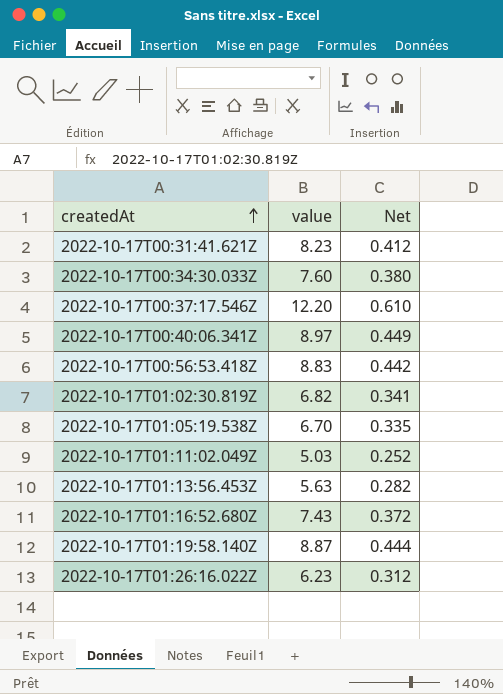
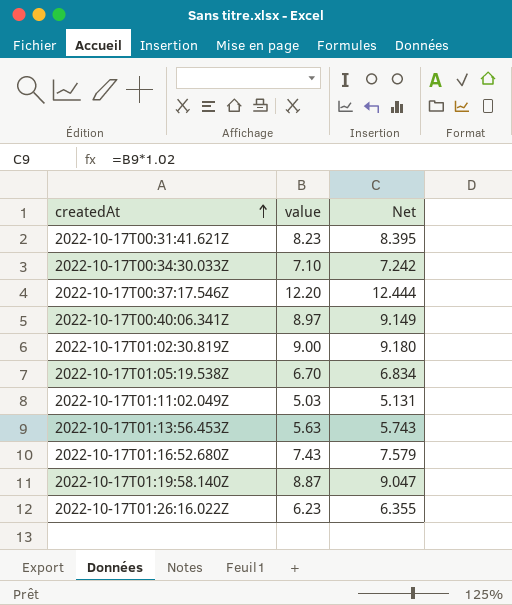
column Net | formula: [value] * 0.05 -> [value] * 1.02
row 2022-10-17T00:56:53.418Z: 8.83 | 0.442 -> none
2022-10-17T00:34:30.033Z | value: 7.60 -> 7.10
2022-10-17T01:02:30.819Z | value: 6.82 -> 9.00

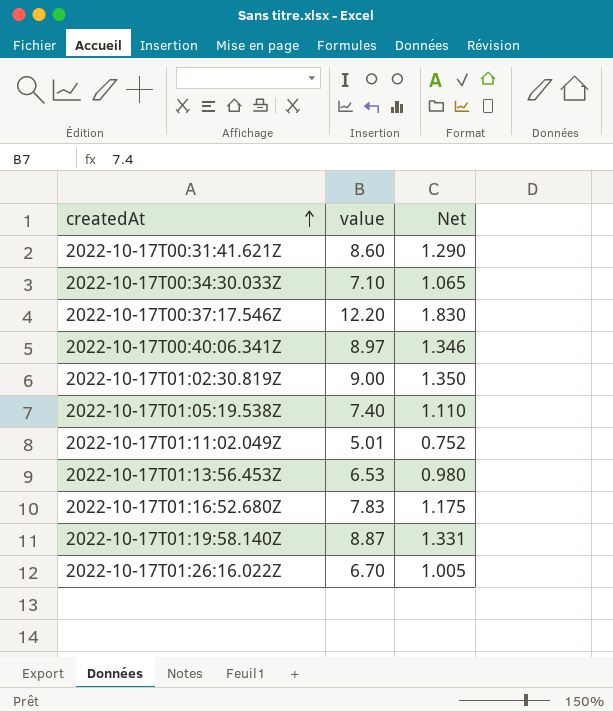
column Net | formula: [value] * 1.02 -> [value] * 0.15
2022-10-17T00:31:41.621Z | value: 8.23 -> 8.60
2022-10-17T01:05:19.538Z | value: 6.70 -> 7.40
2022-10-17T01:11:02.049Z | value: 5.03 -> 5.01
2022-10-17T01:13:56.453Z | value: 5.63 -> 6.53
2022-10-17T01:16:52.680Z | value: 7.43 -> 7.83
2022-10-17T01:26:16.022Z | value: 6.23 -> 6.70

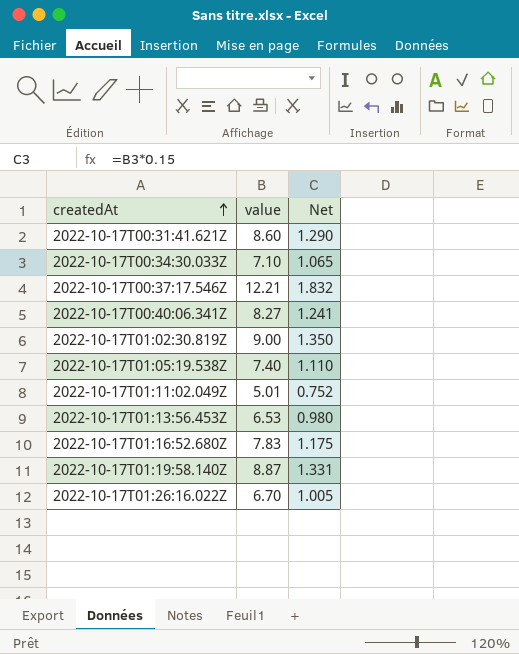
2022-10-17T00:37:17.546Z | value: 12.20 -> 12.21
2022-10-17T00:37:17.546Z | Net: 1.830 -> 1.832
2022-10-17T00:40:06.341Z | value: 8.97 -> 8.27
2022-10-17T00:40:06.341Z | Net: 1.346 -> 1.241

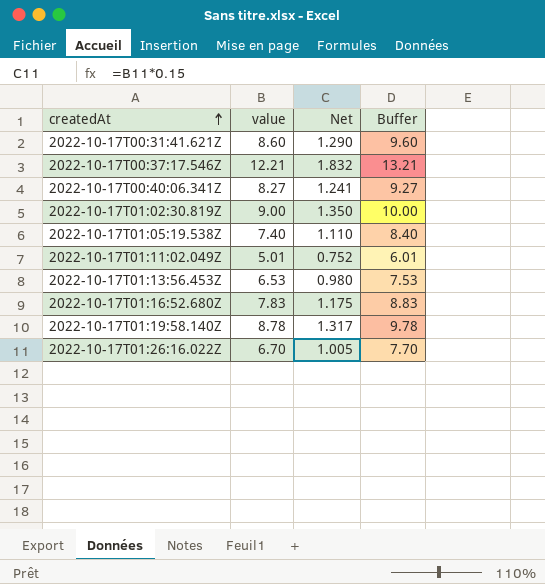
column Buffer | formula: none -> [value] + 1
row 2022-10-17T00:34:30.033Z: 7.10 | 1.065 -> none
2022-10-17T01:19:58.140Z | value: 8.87 -> 8.78
2022-10-17T01:19:58.140Z | Net: 1.331 -> 1.317

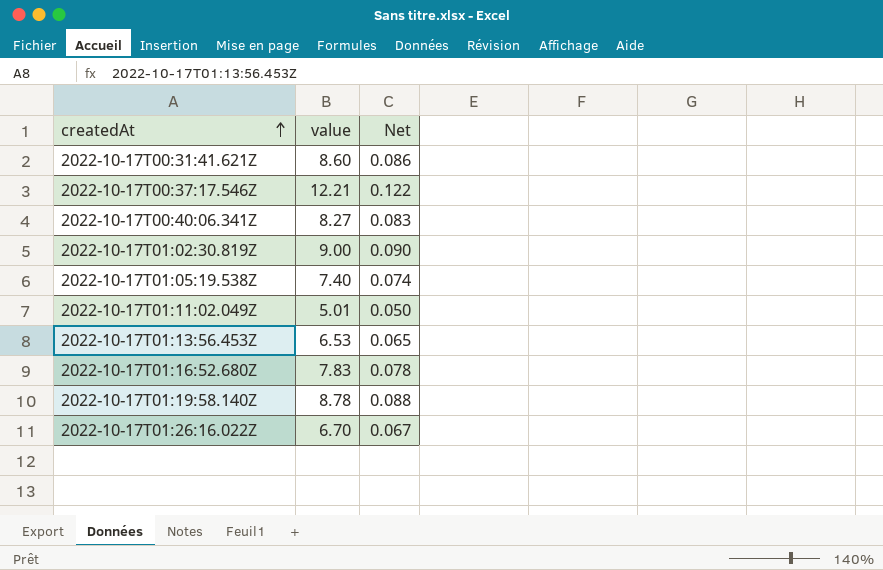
column Buffer | formula: [value] + 1 -> none
column Net | formula: [value] * 0.15 -> [value] * 0.01

